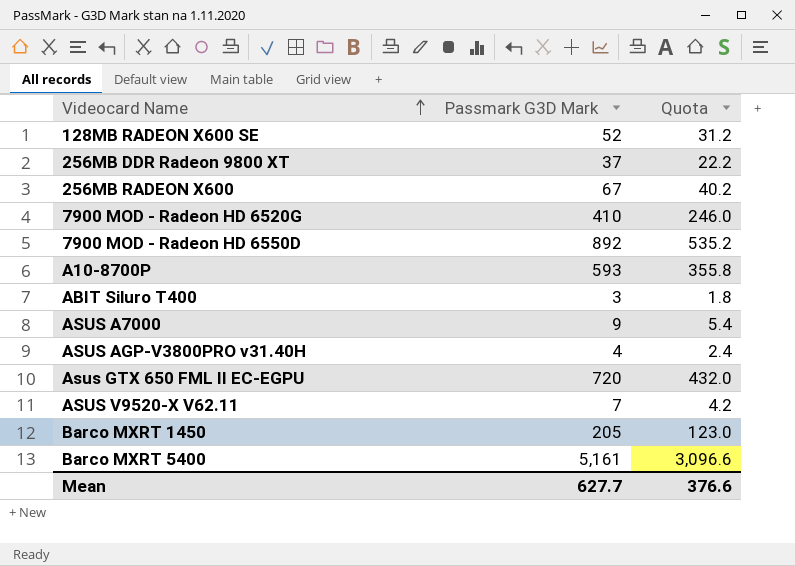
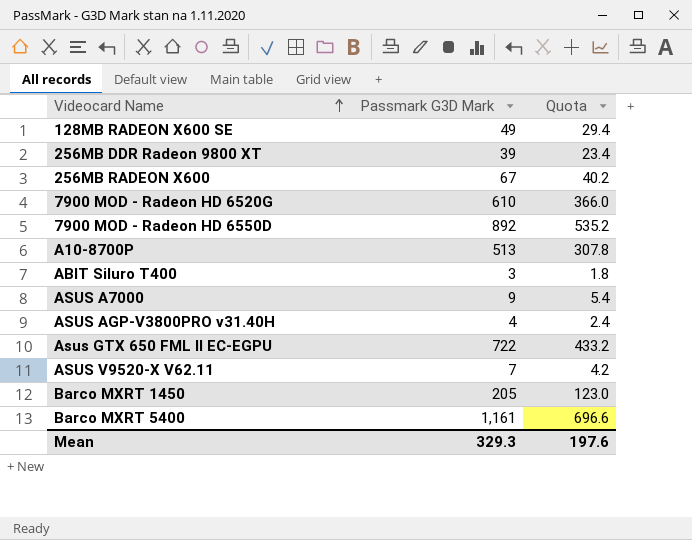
128MB RADEON X600 SE | Passmark G3D Mark: 52 -> 49
128MB RADEON X600 SE | Quota: 31.2 -> 29.4
256MB DDR Radeon 9800 XT | Passmark G3D Mark: 37 -> 39
256MB DDR Radeon 9800 XT | Quota: 22.2 -> 23.4
7900 MOD - Radeon HD 6520G | Passmark G3D Mark: 410 -> 610
7900 MOD - Radeon HD 6520G | Quota: 246.0 -> 366.0
A10-8700P | Passmark G3D Mark: 593 -> 513
A10-8700P | Quota: 355.8 -> 307.8
Asus GTX 650 FML II EC-EGPU | Passmark G3D Mark: 720 -> 722
Asus GTX 650 FML II EC-EGPU | Quota: 432.0 -> 433.2
Barco MXRT 5400 | Passmark G3D Mark: 5,161 -> 1,161
Barco MXRT 5400 | Quota: 3,096.6 -> 696.6
Mean | Passmark G3D Mark: 627.7 -> 329.3
Mean | Quota: 376.6 -> 197.6

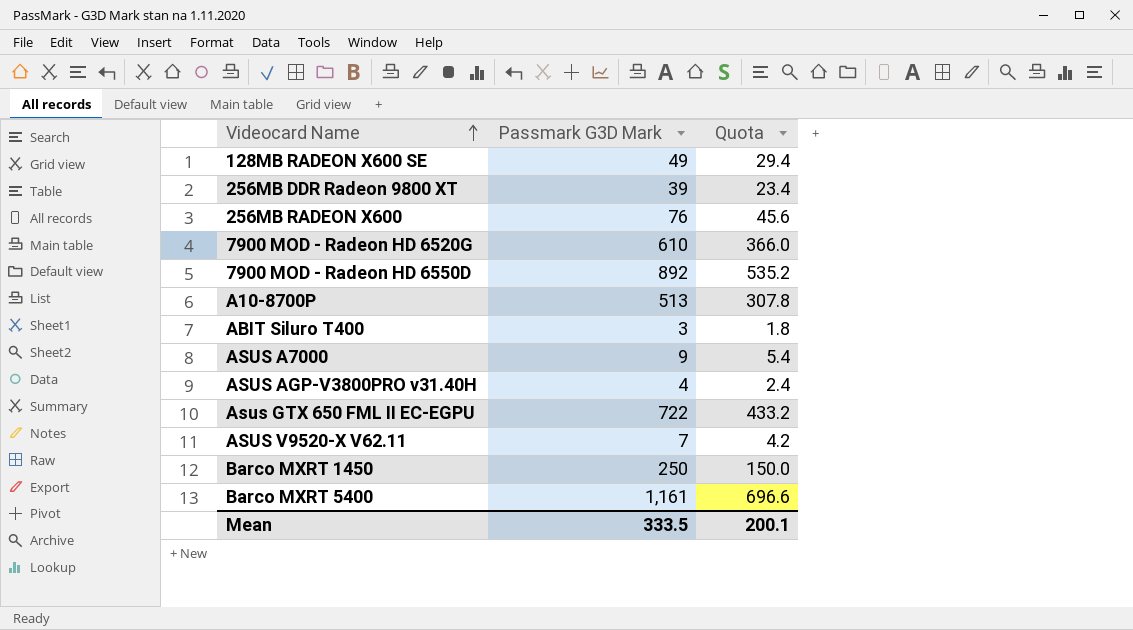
256MB RADEON X600 | Passmark G3D Mark: 67 -> 76
256MB RADEON X600 | Quota: 40.2 -> 45.6
Barco MXRT 1450 | Passmark G3D Mark: 205 -> 250
Barco MXRT 1450 | Quota: 123.0 -> 150.0
Mean | Passmark G3D Mark: 329.3 -> 333.5
Mean | Quota: 197.6 -> 200.1

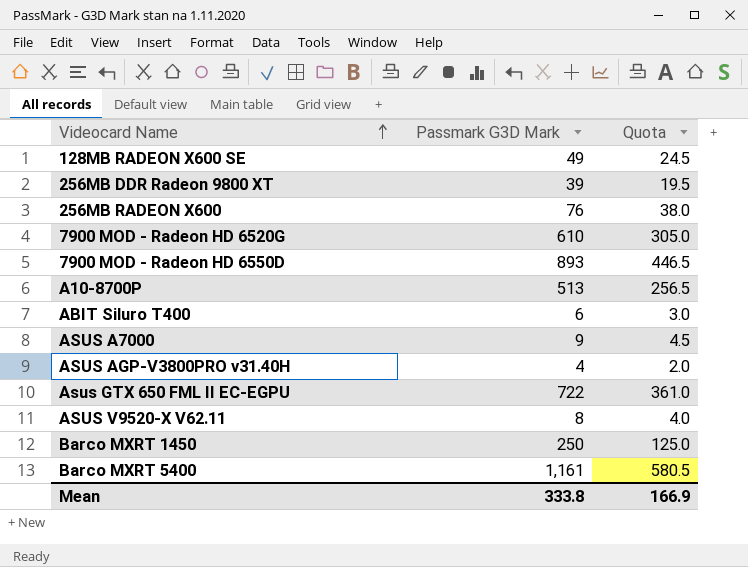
column Quota | formula: [Passmark G3D Mark] * 0.6 -> [Passmark G3D Mark] * 0.5
7900 MOD - Radeon HD 6550D | Passmark G3D Mark: 892 -> 893
ABIT Siluro T400 | Passmark G3D Mark: 3 -> 6
ASUS V9520-X V62.11 | Passmark G3D Mark: 7 -> 8
Mean | Passmark G3D Mark: 333.5 -> 333.8
Mean | Quota: 200.1 -> 166.9

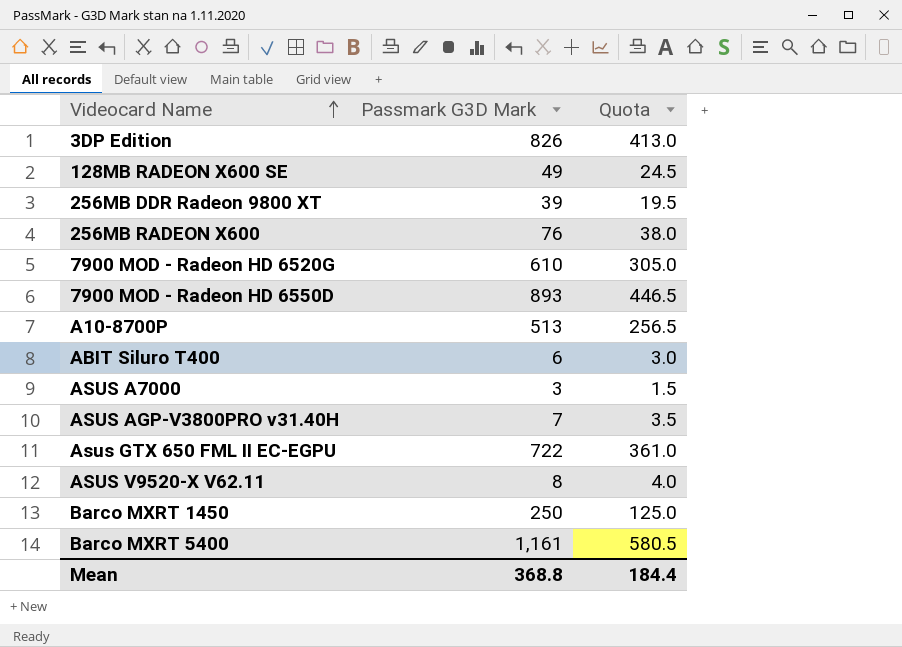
row 3DP Edition: none -> 826 | 413.0
ASUS A7000 | Passmark G3D Mark: 9 -> 3
ASUS A7000 | Quota: 4.5 -> 1.5
ASUS AGP-V3800PRO v31.40H | Passmark G3D Mark: 4 -> 7
ASUS AGP-V3800PRO v31.40H | Quota: 2.0 -> 3.5
Mean | Passmark G3D Mark: 333.8 -> 368.8
Mean | Quota: 166.9 -> 184.4

